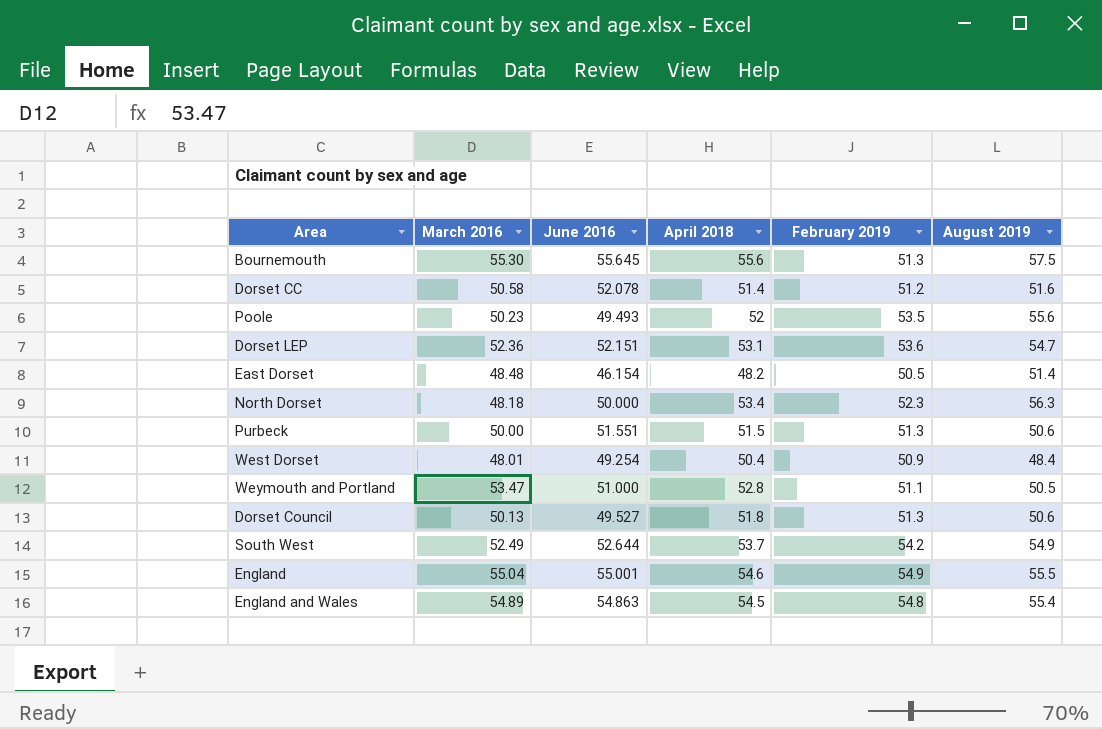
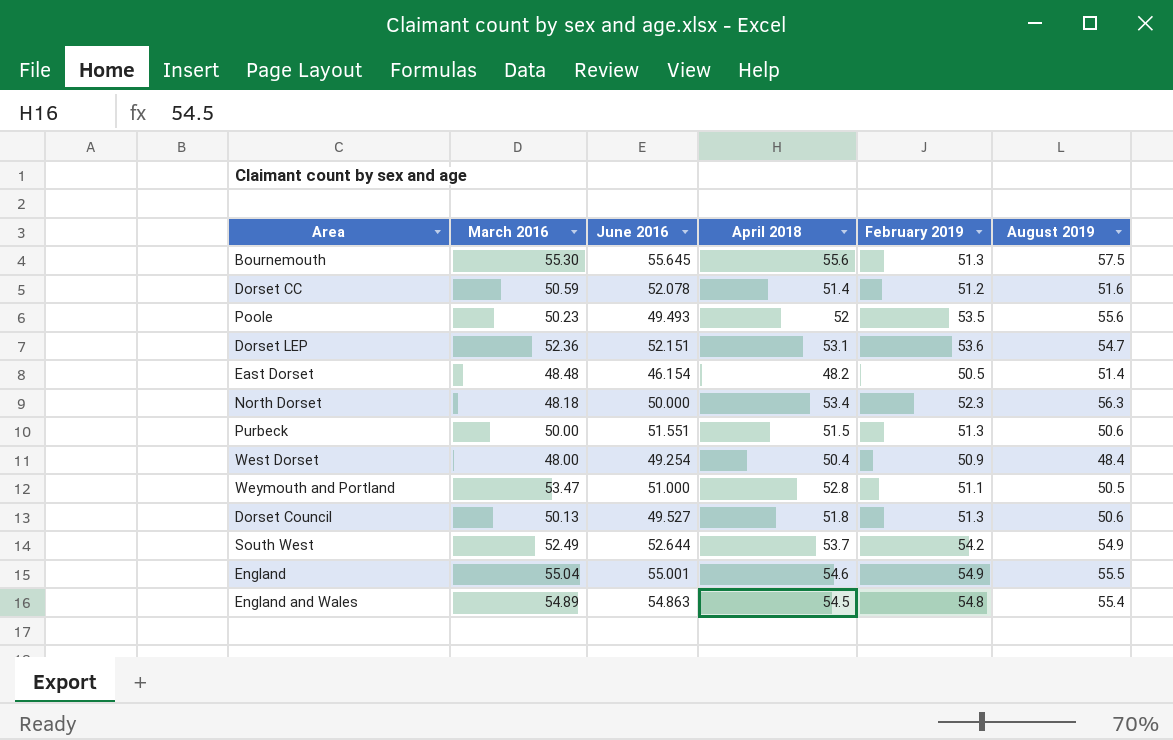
Dorset CC | March 2016: 50.58 -> 50.59
West Dorset | March 2016: 48.01 -> 48.00

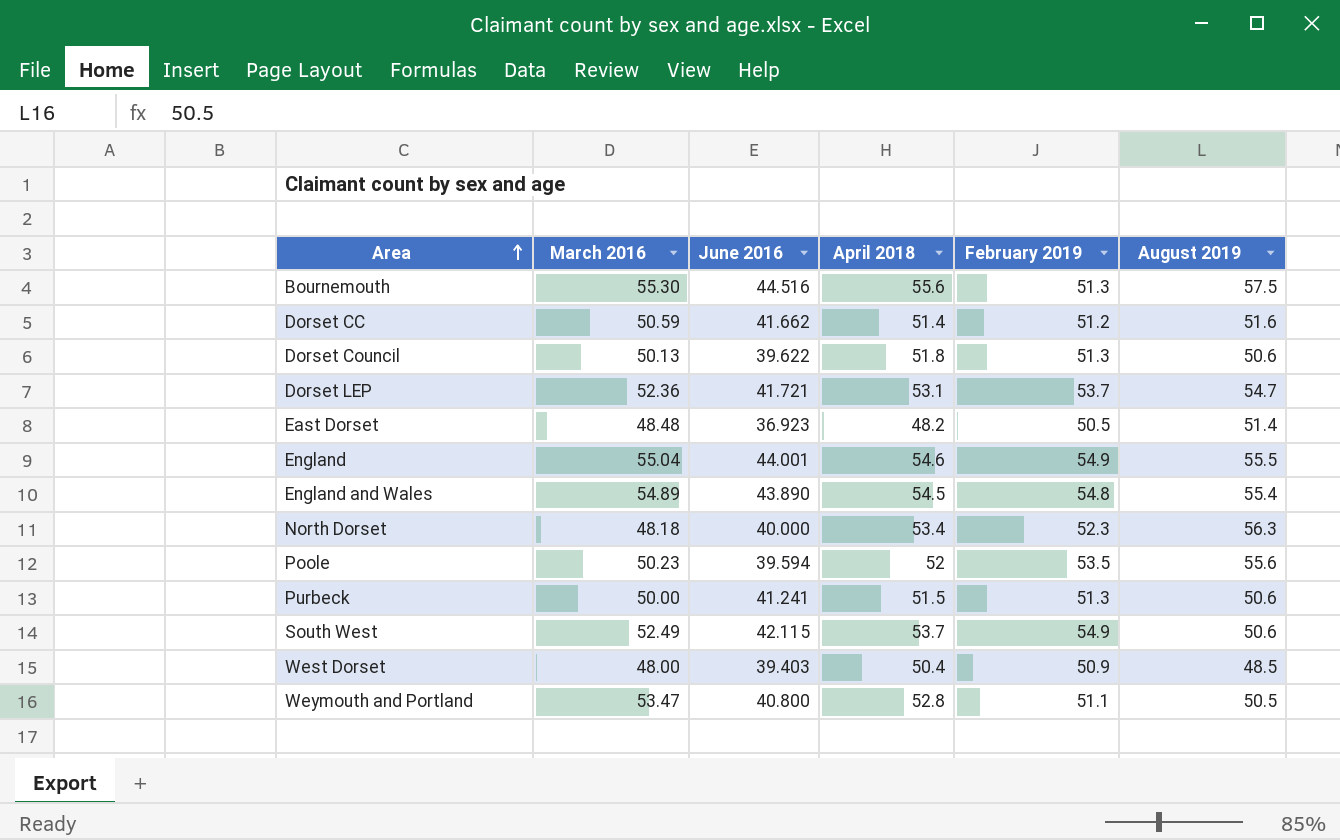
row order: none -> Area ascending
Bournemouth | June 2016: 55.645 -> 44.516
Dorset CC | June 2016: 52.078 -> 41.662
Dorset Council | June 2016: 49.527 -> 39.622
Dorset LEP | June 2016: 52.151 -> 41.721
Dorset LEP | February 2019: 53.6 -> 53.7
East Dorset | June 2016: 46.154 -> 36.923
England | June 2016: 55.001 -> 44.001
England and Wales | June 2016: 54.863 -> 43.890
North Dorset | June 2016: 50.000 -> 40.000
Poole | June 2016: 49.493 -> 39.594
Purbeck | June 2016: 51.551 -> 41.241
South West | June 2016: 52.644 -> 42.115
South West | February 2019: 54.2 -> 54.9
South West | August 2019: 54.9 -> 50.6
West Dorset | June 2016: 49.254 -> 39.403
West Dorset | August 2019: 48.4 -> 48.5
Weymouth and Portland | June 2016: 51.000 -> 40.800

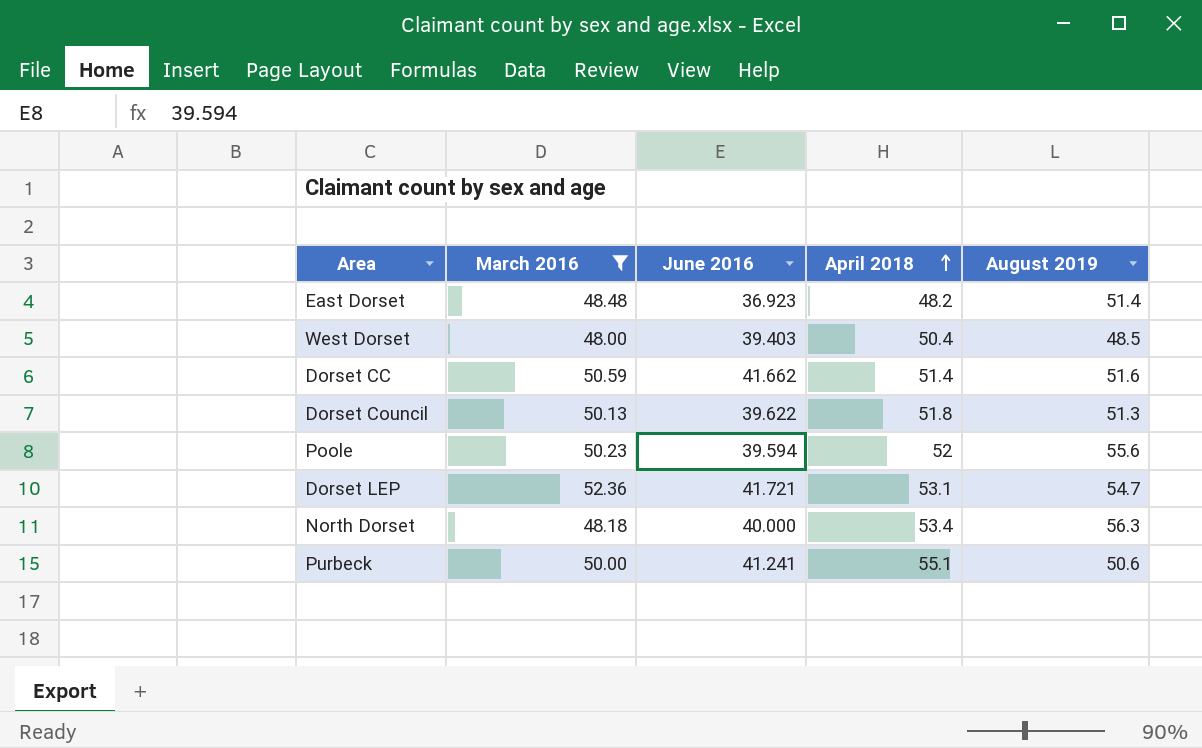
filter: none -> March 2016 <= 52.36
row order: Area ascending -> April 2018 ascending
column February 2019 | position: 5 -> none
Dorset Council | August 2019: 50.6 -> 51.3
Purbeck | April 2018: 51.5 -> 55.1

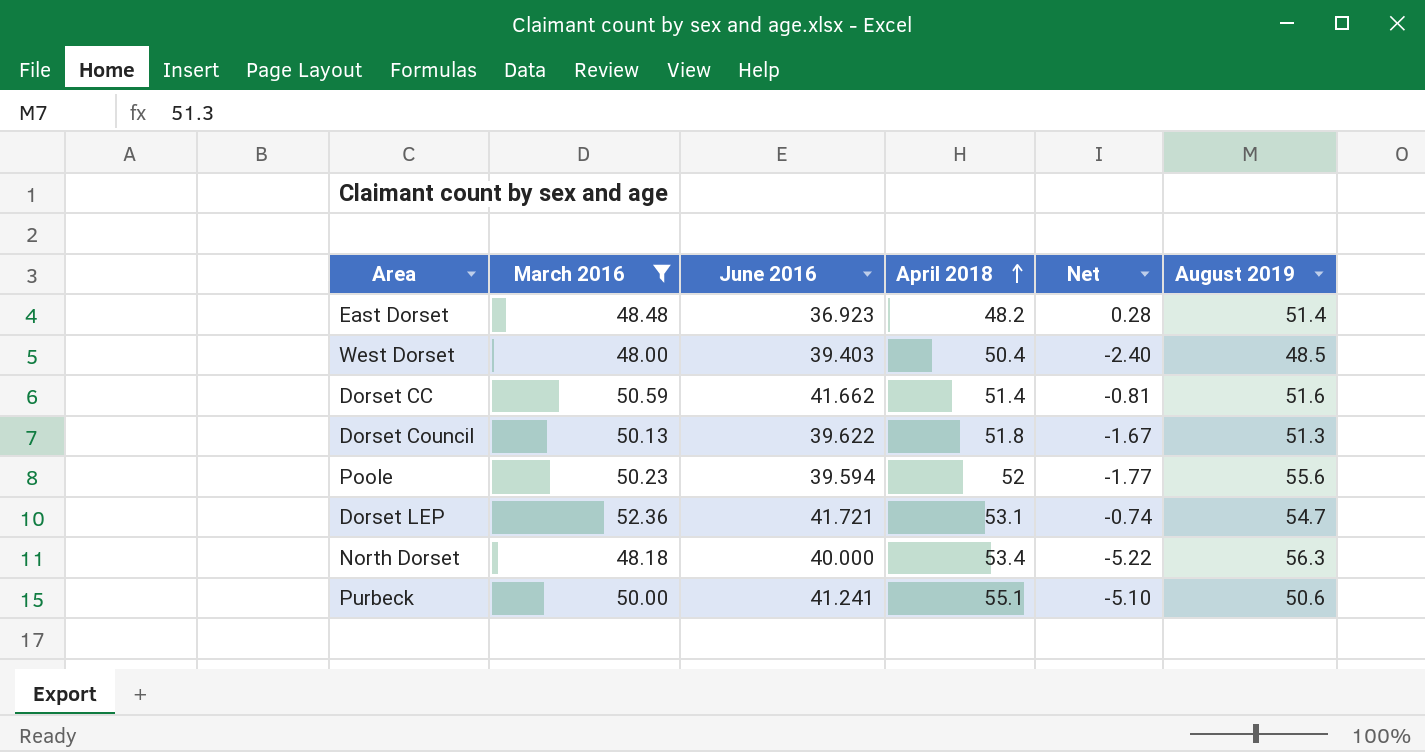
column Net | formula: none -> [March 2016] - [April 2018]

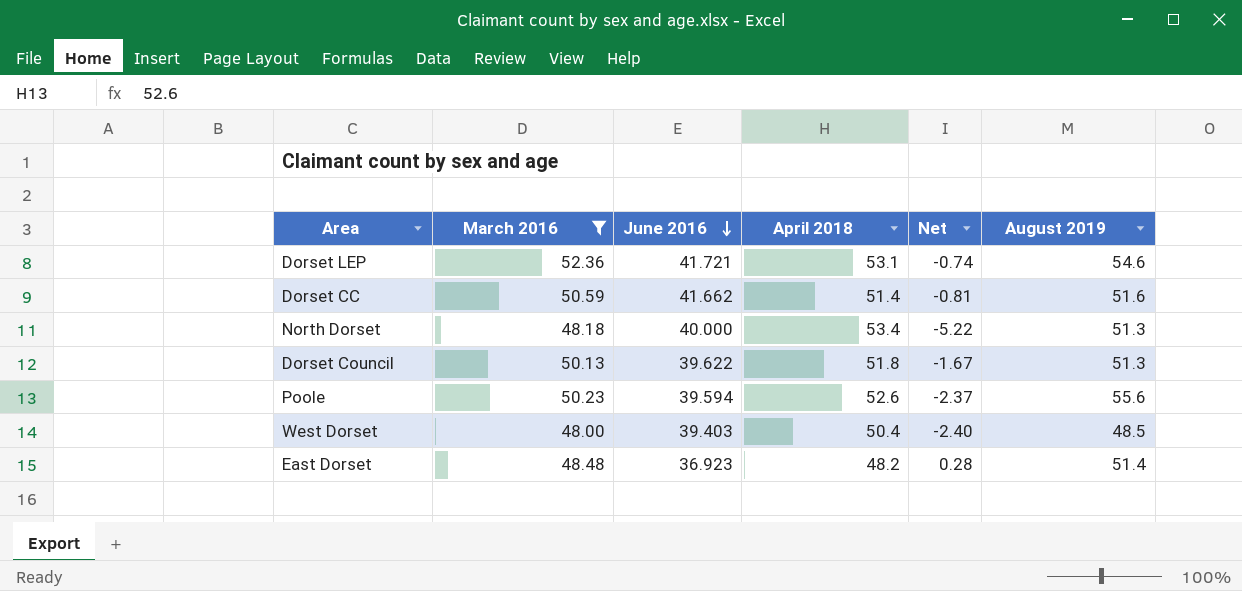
row order: April 2018 ascending -> June 2016 descending
row Purbeck: 50.00 | 41.241 | 55.1 | -5.10 | 50.6 -> none
Dorset LEP | August 2019: 54.7 -> 54.6
North Dorset | August 2019: 56.3 -> 51.3
Poole | April 2018: 52 -> 52.6
Poole | Net: -1.77 -> -2.37

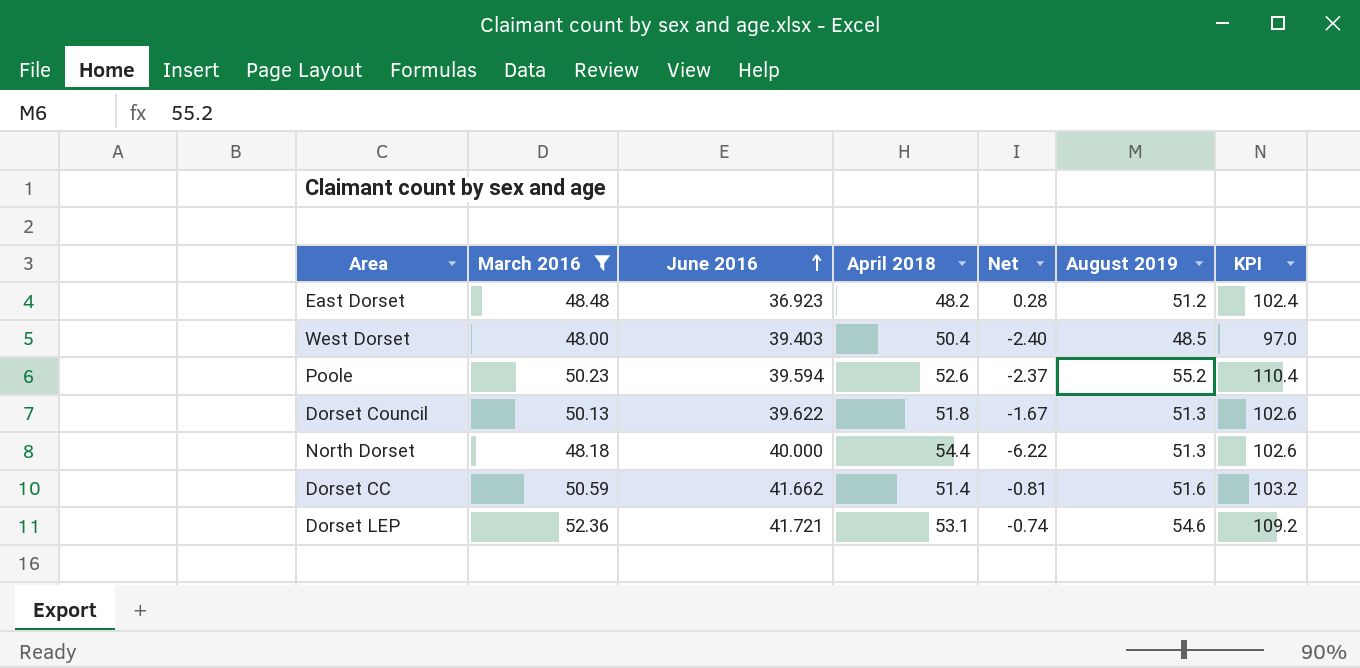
row order: June 2016 descending -> June 2016 ascending
column KPI | formula: none -> [August 2019] * 2
East Dorset | August 2019: 51.4 -> 51.2
Poole | August 2019: 55.6 -> 55.2
North Dorset | April 2018: 53.4 -> 54.4
North Dorset | Net: -5.22 -> -6.22

